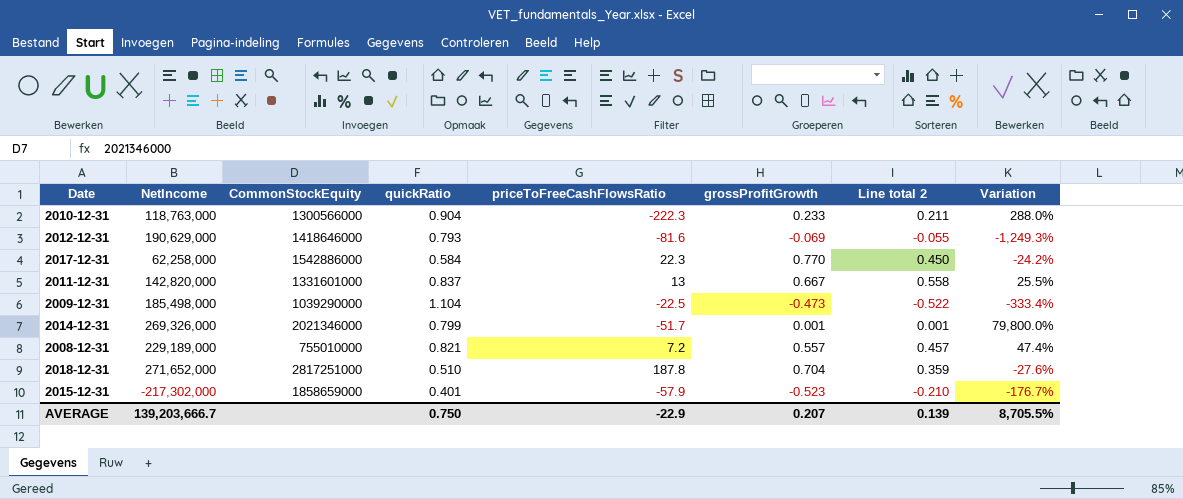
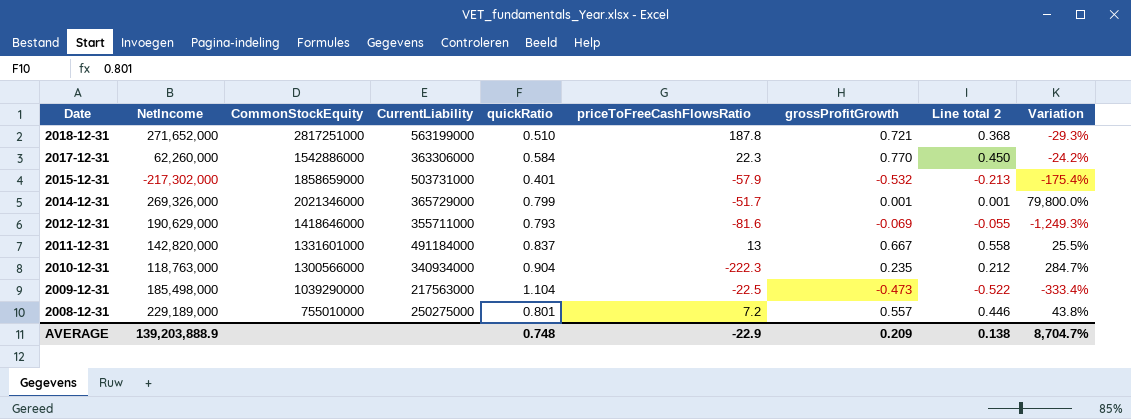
row order: none -> Date descending
column CurrentLiability | position: none -> 4
2018-12-31 | grossProfitGrowth: 0.704 -> 0.721
2018-12-31 | Line total 2: 0.359 -> 0.368
2018-12-31 | Variation: -27.6% -> -29.3%
2017-12-31 | NetIncome: 62,258,000 -> 62,260,000
2015-12-31 | grossProfitGrowth: -0.523 -> -0.532
2015-12-31 | Line total 2: -0.210 -> -0.213
2015-12-31 | Variation: -176.7% -> -175.4%
2010-12-31 | grossProfitGrowth: 0.233 -> 0.235
2010-12-31 | Line total 2: 0.211 -> 0.212
2010-12-31 | Variation: 288.0% -> 284.7%
2008-12-31 | quickRatio: 0.821 -> 0.801
2008-12-31 | Line total 2: 0.457 -> 0.446
2008-12-31 | Variation: 47.4% -> 43.8%
AVERAGE | NetIncome: 139,203,666.7 -> 139,203,888.9
AVERAGE | quickRatio: 0.750 -> 0.748
AVERAGE | grossProfitGrowth: 0.207 -> 0.209
AVERAGE | Line total 2: 0.139 -> 0.138
AVERAGE | Variation: 8,705.5% -> 8,704.7%

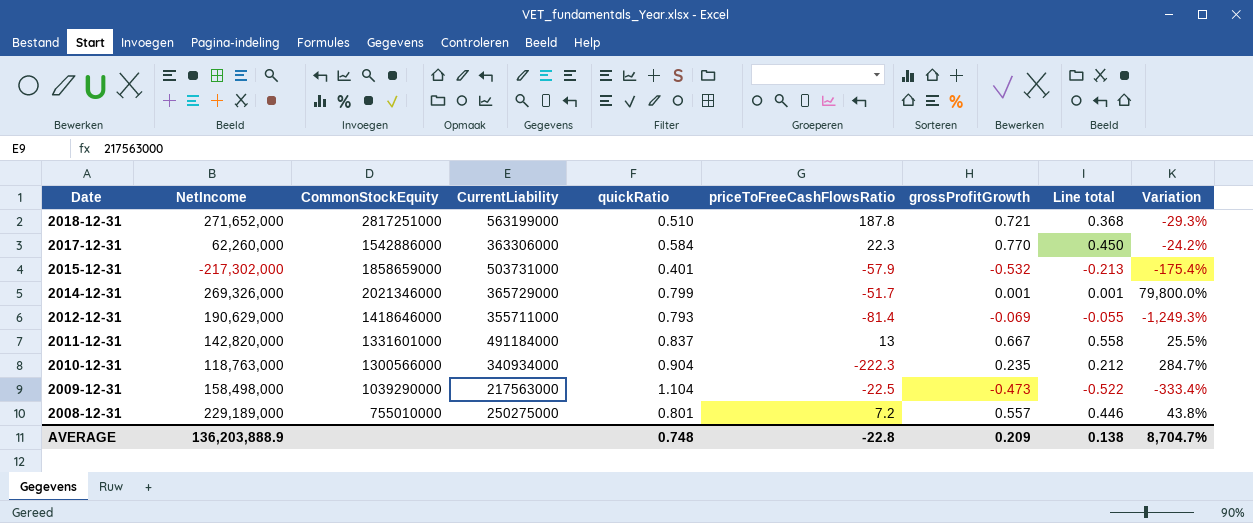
column name: Line total 2 -> Line total
2012-12-31 | priceToFreeCashFlowsRatio: -81.6 -> -81.4
2009-12-31 | NetIncome: 185,498,000 -> 158,498,000
AVERAGE | NetIncome: 139,203,888.9 -> 136,203,888.9
AVERAGE | priceToFreeCashFlowsRatio: -22.9 -> -22.8

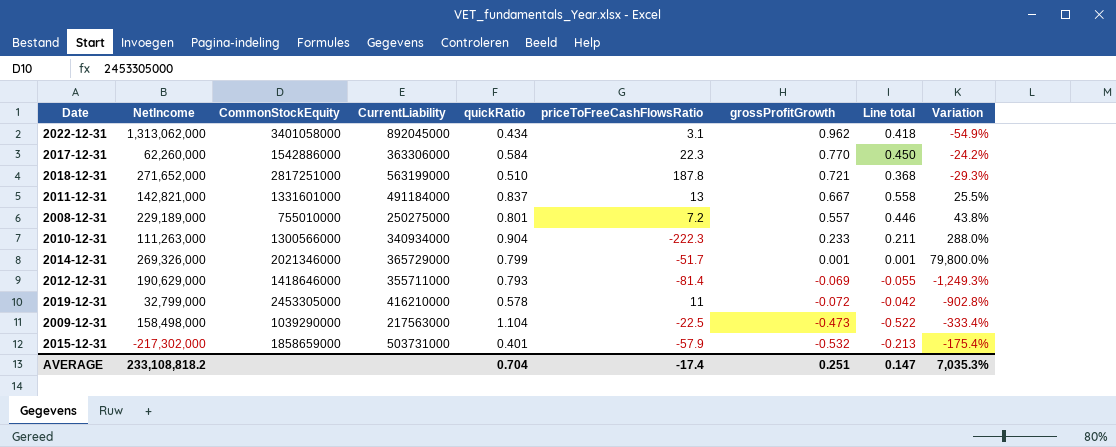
row order: Date descending -> grossProfitGrowth descending
row 2022-12-31: none -> 1,313,062,000 | 3401058000 | 892045000 | 0.434 | 3.1 | 0.962 | 0.418 | -54.9%
2011-12-31 | NetIncome: 142,820,000 -> 142,821,000
2010-12-31 | NetIncome: 118,763,000 -> 111,263,000
2010-12-31 | grossProfitGrowth: 0.235 -> 0.233
2010-12-31 | Line total: 0.212 -> 0.211
2010-12-31 | Variation: 284.7% -> 288.0%
row 2019-12-31: none -> 32,799,000 | 2453305000 | 416210000 | 0.578 | 11 | -0.072 | -0.042 | -902.8%
AVERAGE | NetIncome: 136,203,888.9 -> 233,108,818.2
AVERAGE | quickRatio: 0.748 -> 0.704
AVERAGE | priceToFreeCashFlowsRatio: -22.8 -> -17.4
AVERAGE | grossProfitGrowth: 0.209 -> 0.251
AVERAGE | Line total: 0.138 -> 0.147
AVERAGE | Variation: 8,704.7% -> 7,035.3%

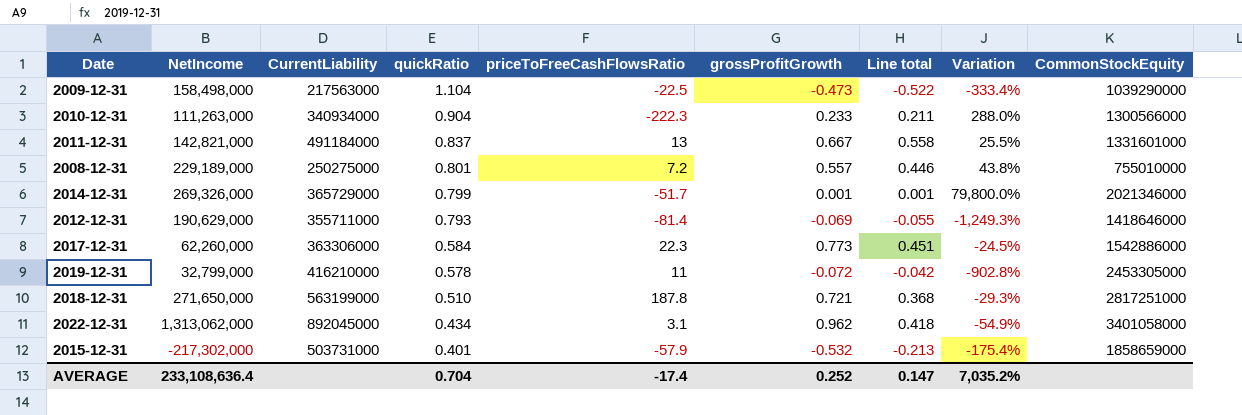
row order: grossProfitGrowth descending -> quickRatio descending
column CommonStockEquity | position: 3 -> 9
2017-12-31 | grossProfitGrowth: 0.770 -> 0.773
2017-12-31 | Line total: 0.450 -> 0.451
2017-12-31 | Variation: -24.2% -> -24.5%
2018-12-31 | NetIncome: 271,652,000 -> 271,650,000
AVERAGE | NetIncome: 233,108,818.2 -> 233,108,636.4
AVERAGE | grossProfitGrowth: 0.251 -> 0.252
AVERAGE | Variation: 7,035.3% -> 7,035.2%

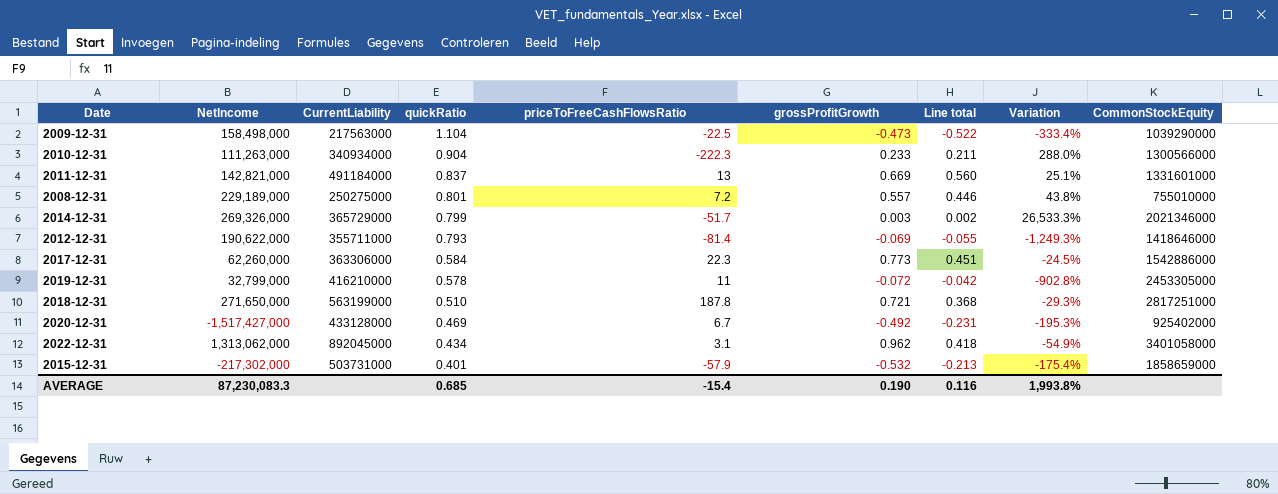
2011-12-31 | grossProfitGrowth: 0.667 -> 0.669
2011-12-31 | Line total: 0.558 -> 0.560
2011-12-31 | Variation: 25.5% -> 25.1%
2014-12-31 | grossProfitGrowth: 0.001 -> 0.003
2014-12-31 | Line total: 0.001 -> 0.002
2014-12-31 | Variation: 79,800.0% -> 26,533.3%
2012-12-31 | NetIncome: 190,629,000 -> 190,622,000
row 2020-12-31: none -> -1,517,427,000 | 433128000 | 0.469 | 6.7 | -0.492 | -0.231 | -195.3% | 925402000
AVERAGE | NetIncome: 233,108,636.4 -> 87,230,083.3
AVERAGE | quickRatio: 0.704 -> 0.685
AVERAGE | priceToFreeCashFlowsRatio: -17.4 -> -15.4
AVERAGE | grossProfitGrowth: 0.252 -> 0.190
AVERAGE | Line total: 0.147 -> 0.116
AVERAGE | Variation: 7,035.2% -> 1,993.8%

